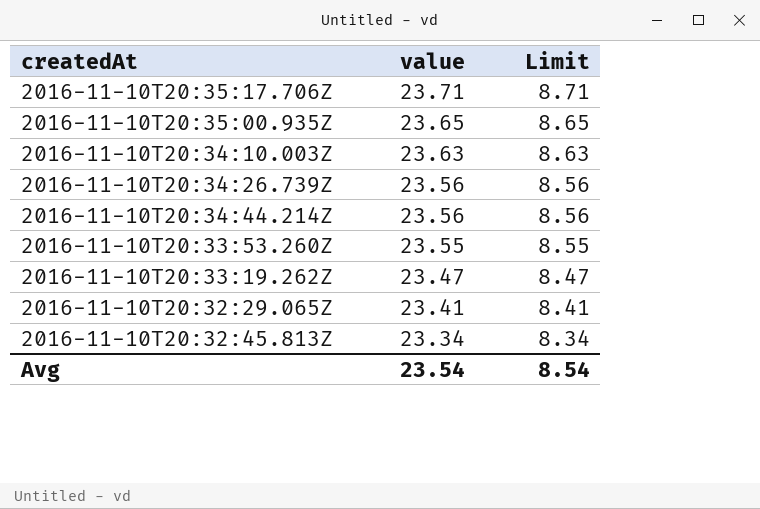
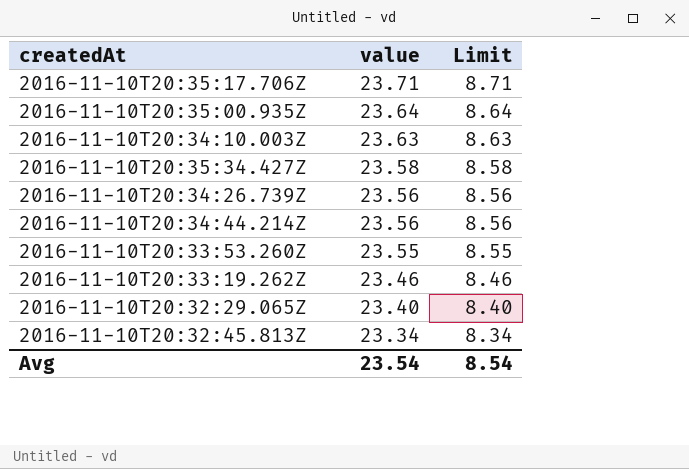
2016-11-10T20:35:00.935Z | value: 23.65 -> 23.64
2016-11-10T20:35:00.935Z | Limit: 8.65 -> 8.64
row 2016-11-10T20:35:34.427Z: none -> 23.58 | 8.58
2016-11-10T20:33:19.262Z | value: 23.47 -> 23.46
2016-11-10T20:33:19.262Z | Limit: 8.47 -> 8.46
2016-11-10T20:32:29.065Z | value: 23.41 -> 23.40
2016-11-10T20:32:29.065Z | Limit: 8.41 -> 8.40

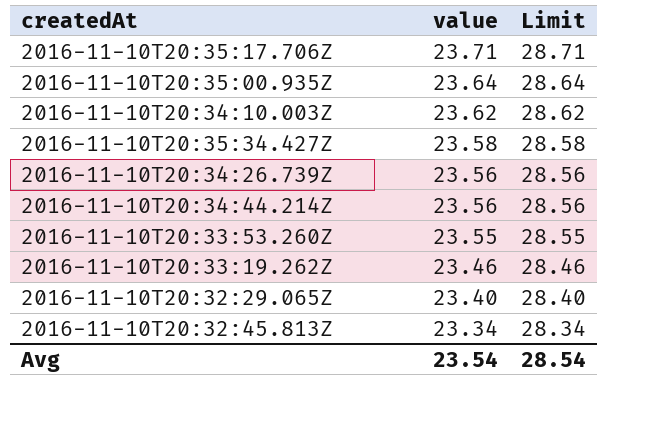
column Limit | formula: [value] - 15 -> [value] + 5
2016-11-10T20:34:10.003Z | value: 23.63 -> 23.62
Avg | Limit: 8.54 -> 28.54

